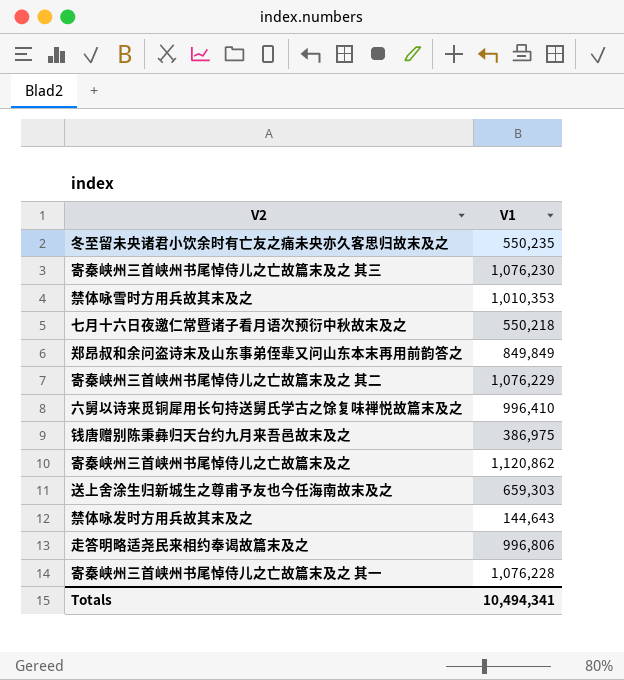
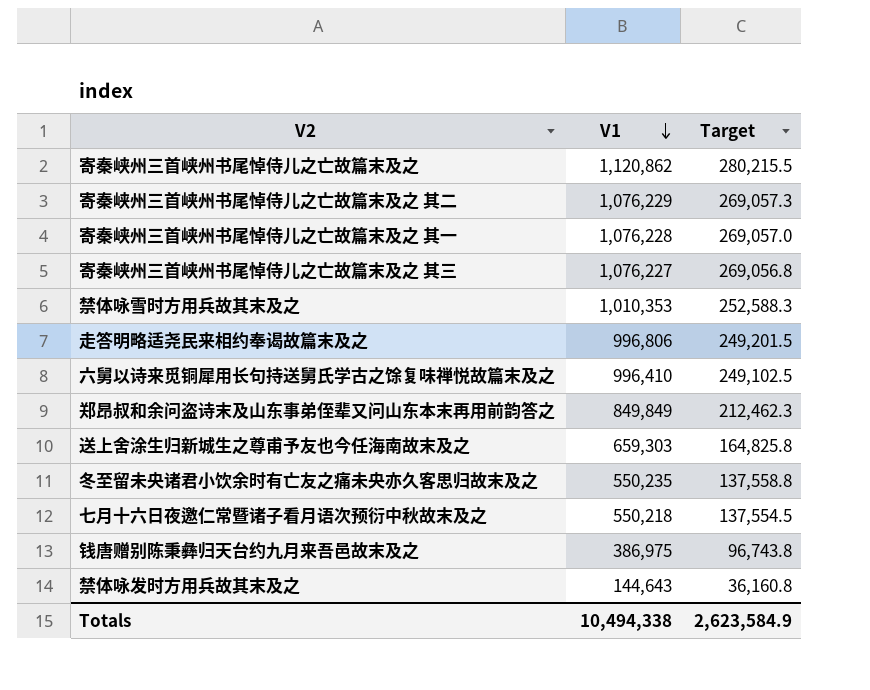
row order: none -> V1 descending
column Target | formula: none -> [V1] * 0.25
寄秦峡州三首峡州书尾悼侍儿之亡故篇末及之 其三 | V1: 1,076,230 -> 1,076,227
Totals | V1: 10,494,341 -> 10,494,338

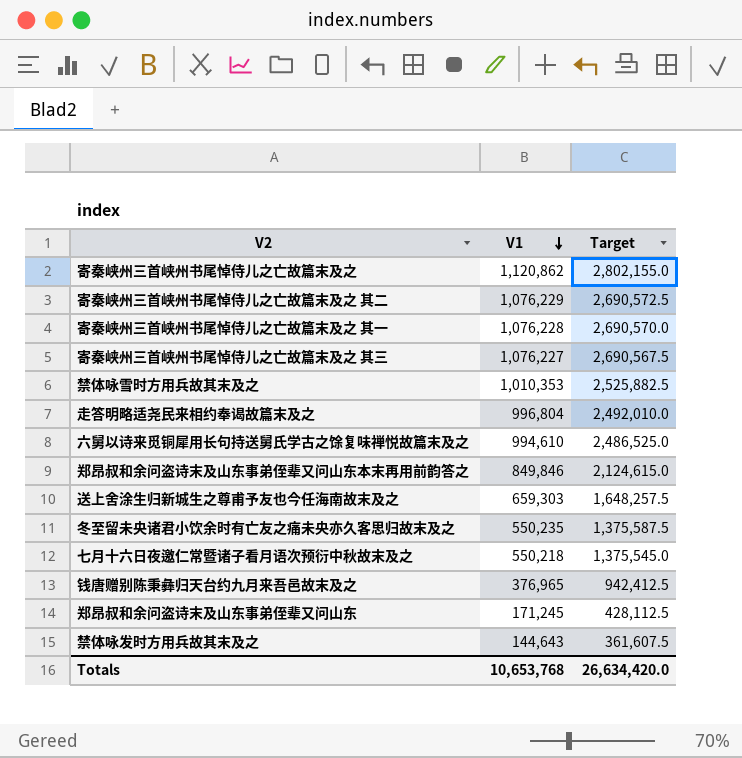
column Target | formula: [V1] * 0.25 -> [V1] * 2.5
走答明略适尧民来相约奉谒故篇末及之 | V1: 996,806 -> 996,804
六舅以诗来觅铜犀用长句持送舅氏学古之馀复味禅悦故篇末及之 | V1: 996,410 -> 994,610
郑昂叔和余问盗诗末及山东事弟侄辈又问山东本末再用前韵答之 | V1: 849,849 -> 849,846
钱唐赠别陈秉彝归天台约九月来吾邑故末及之 | V1: 386,975 -> 376,965
row 郑昂叔和余问盗诗末及山东事弟侄辈又问山东: none -> 171,245 | 428,112.5
Totals | V1: 10,494,338 -> 10,653,768
Totals | Target: 2,623,584.9 -> 26,634,420.0

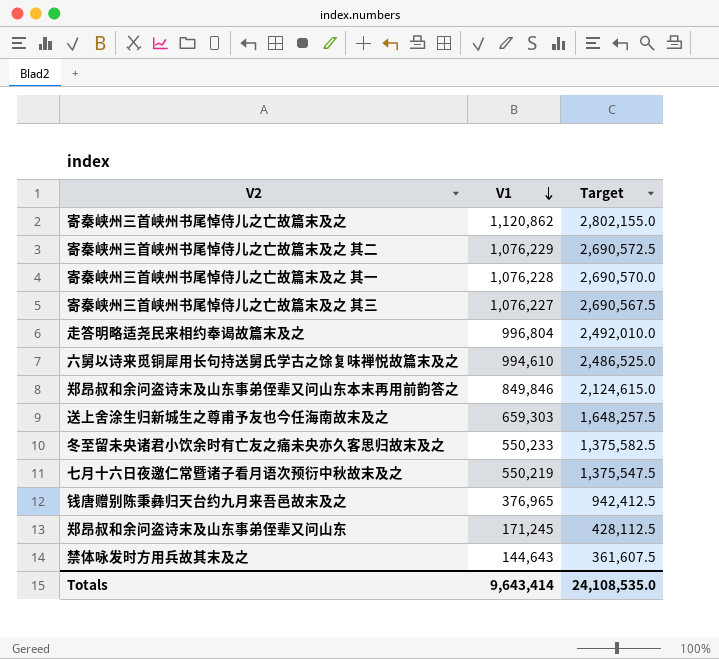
row 禁体咏雪时方用兵故其末及之: 1,010,353 | 2,525,882.5 -> none
冬至留未央诸君小饮余时有亡友之痛未央亦久客思归故末及之 | V1: 550,235 -> 550,233
冬至留未央诸君小饮余时有亡友之痛未央亦久客思归故末及之 | Target: 1,375,587.5 -> 1,375,582.5
七月十六日夜邀仁常暨诸子看月语次预衍中秋故末及之 | V1: 550,218 -> 550,219
七月十六日夜邀仁常暨诸子看月语次预衍中秋故末及之 | Target: 1,375,545.0 -> 1,375,547.5
Totals | V1: 10,653,768 -> 9,643,414
Totals | Target: 26,634,420.0 -> 24,108,535.0

